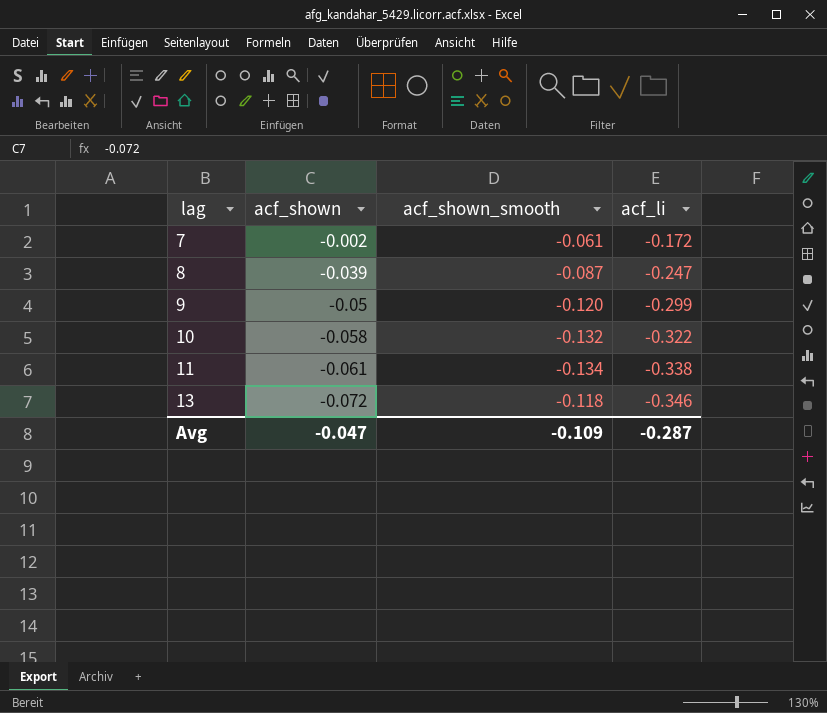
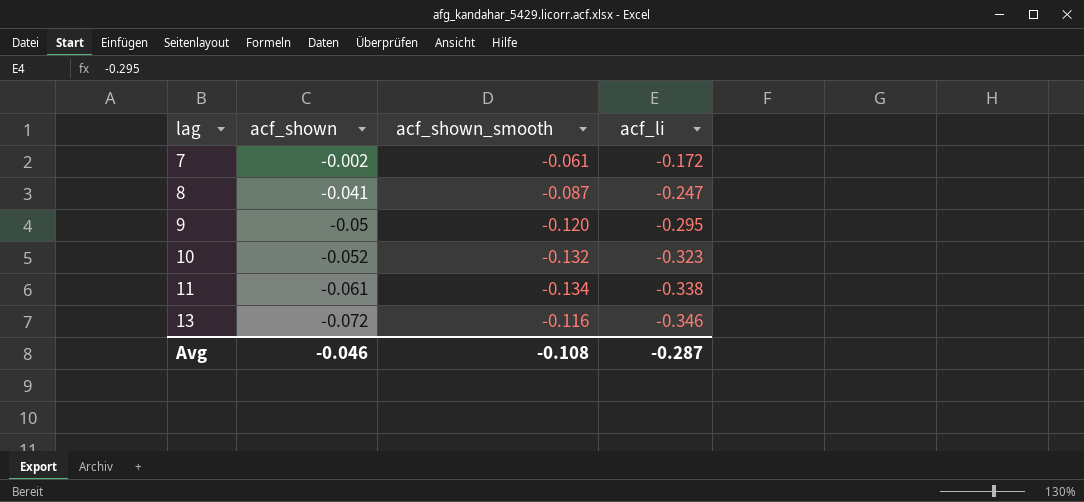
8 | acf_shown: -0.039 -> -0.041
9 | acf_li: -0.299 -> -0.295
10 | acf_shown: -0.058 -> -0.052
10 | acf_li: -0.322 -> -0.323
13 | acf_shown_smooth: -0.118 -> -0.116
Avg | acf_shown: -0.047 -> -0.046
Avg | acf_shown_smooth: -0.109 -> -0.108

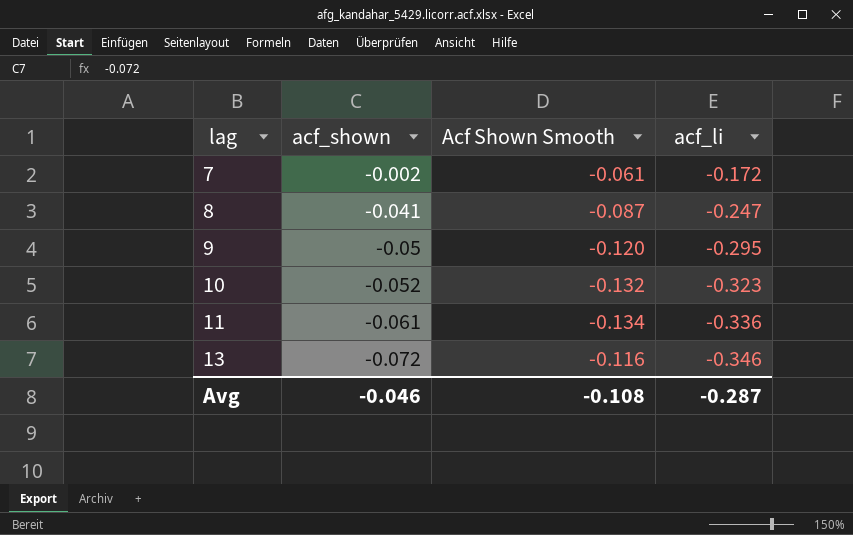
column name: acf_shown_smooth -> Acf Shown Smooth
11 | acf_li: -0.338 -> -0.336

